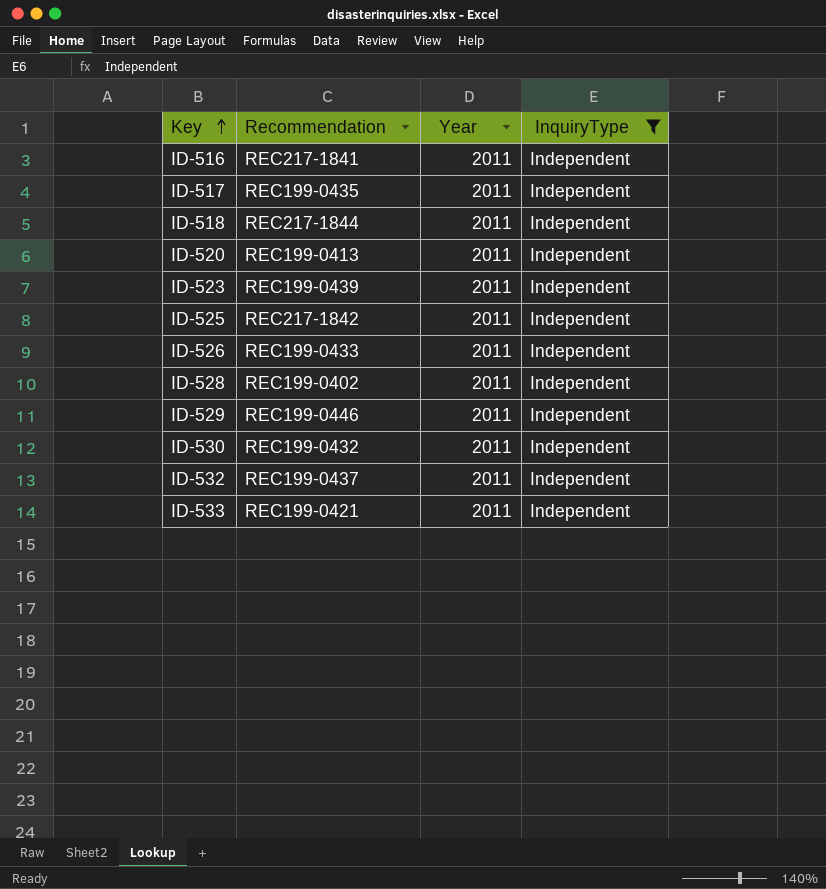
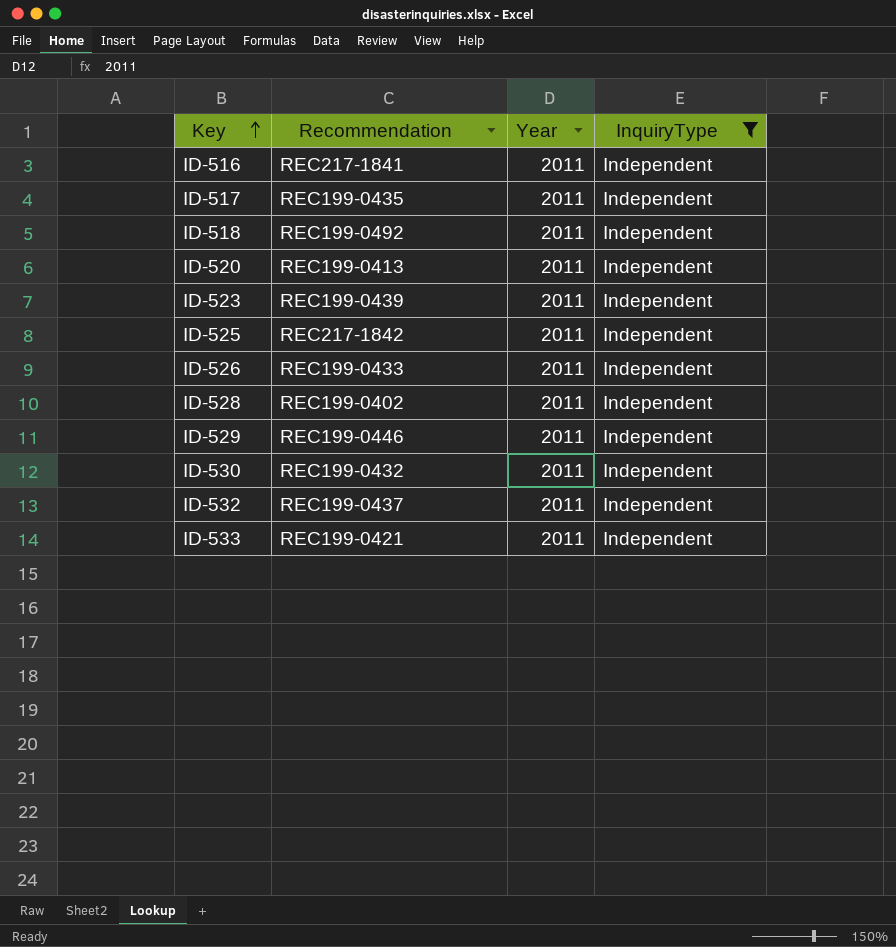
ID-518 | Recommendation: REC217-1844 -> REC199-0492

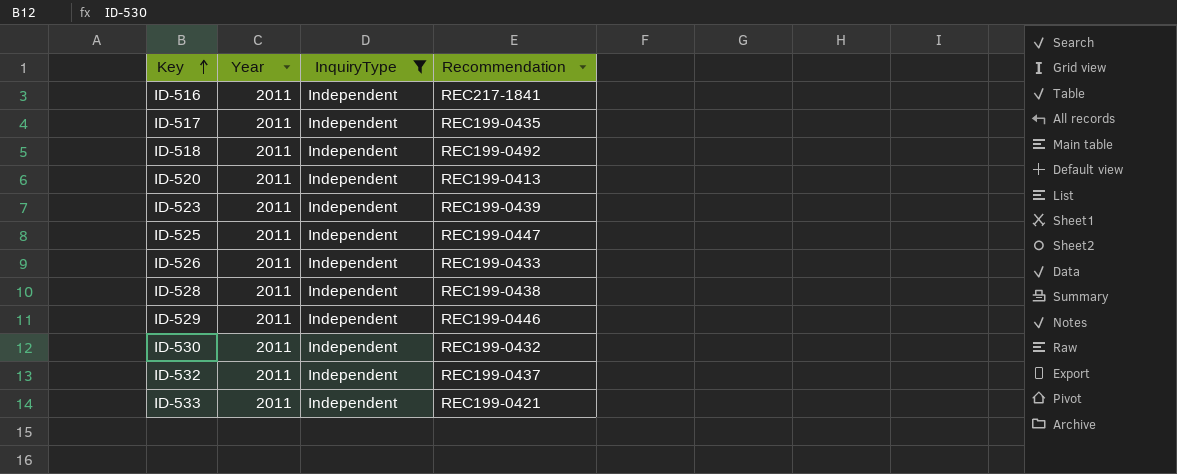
column Recommendation | position: 2 -> 4
ID-525 | Recommendation: REC217-1842 -> REC199-0447
ID-528 | Recommendation: REC199-0402 -> REC199-0438

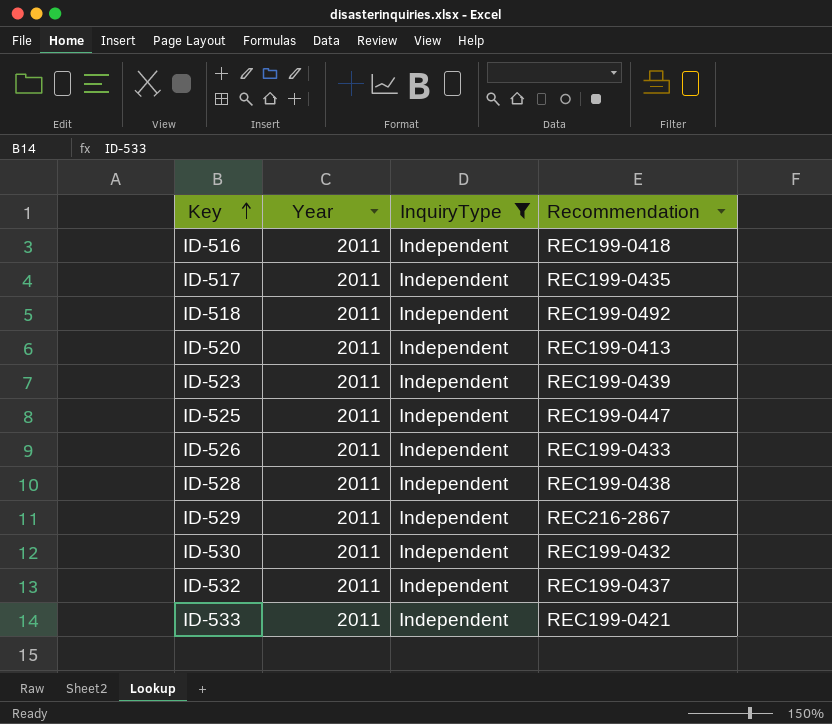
ID-516 | Recommendation: REC217-1841 -> REC199-0418
ID-529 | Recommendation: REC199-0446 -> REC216-2867

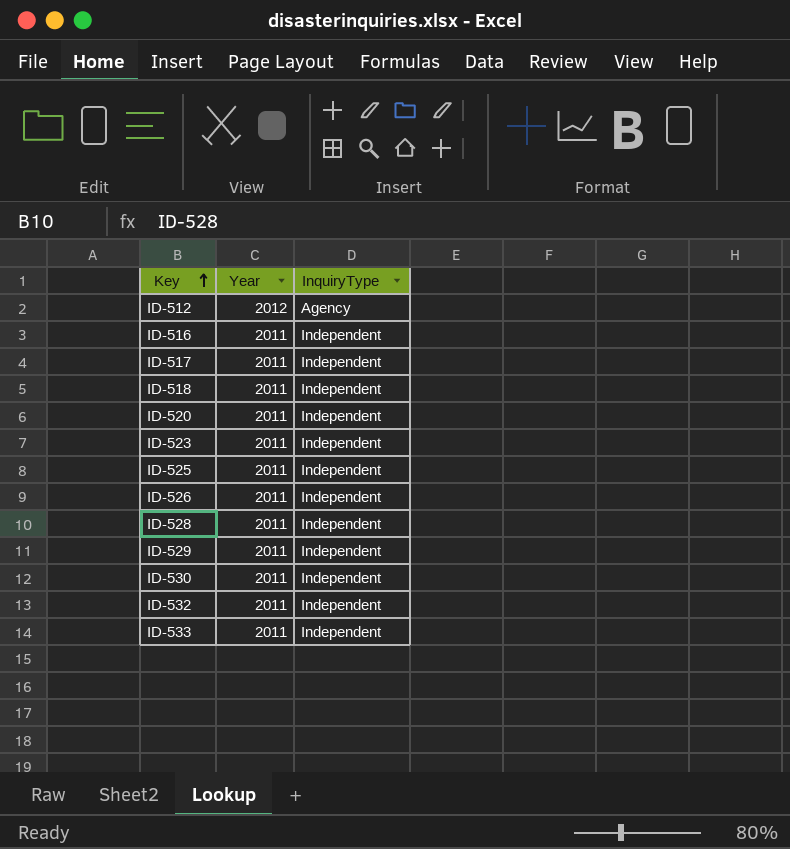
filter: InquiryType = Independent -> none
column Recommendation | position: 4 -> none

